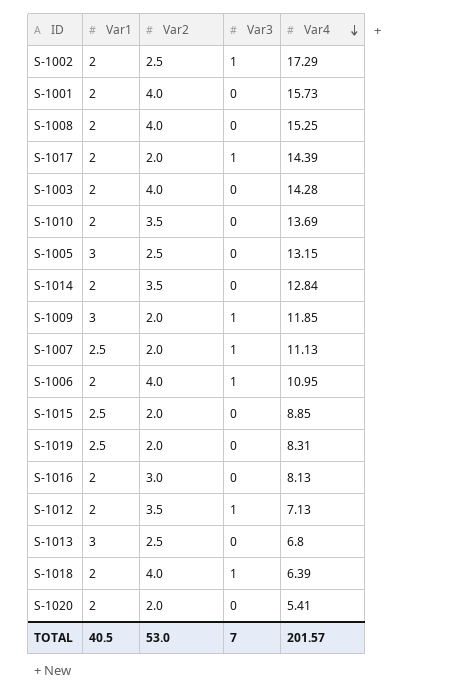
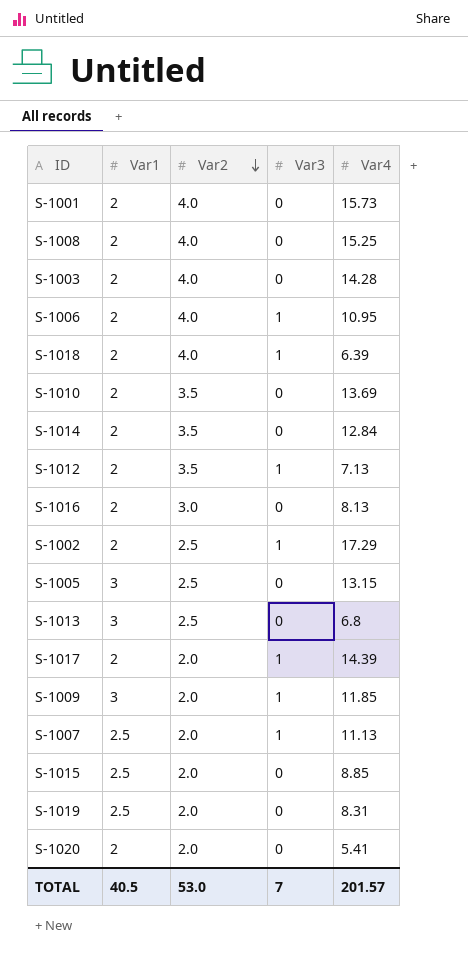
row order: Var4 descending -> Var2 descending

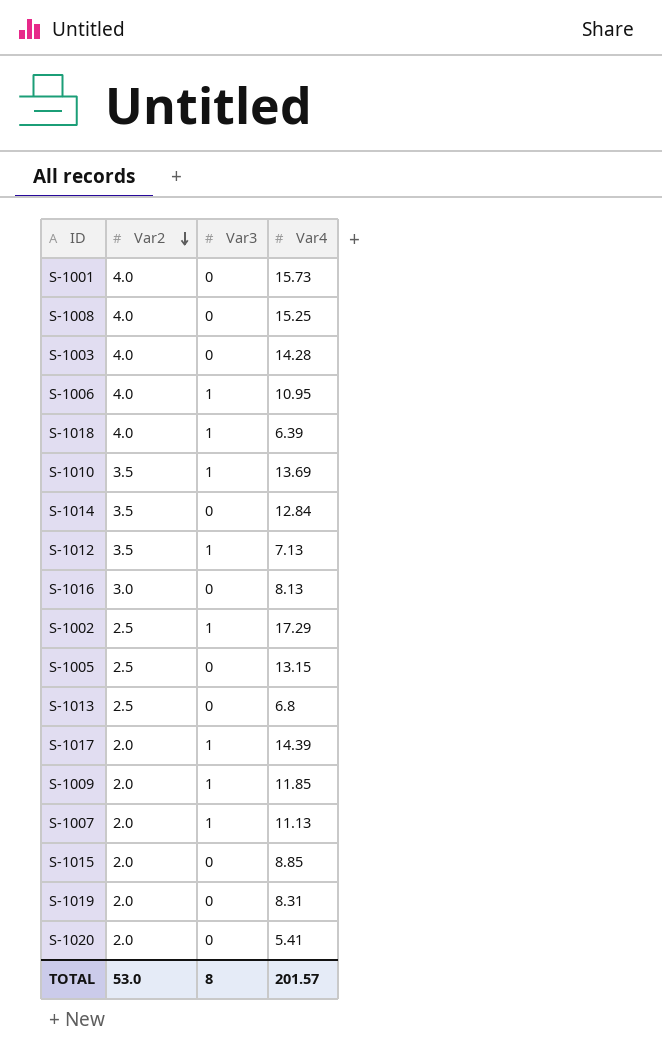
column Var1 | position: 2 -> none
S-1010 | Var3: 0 -> 1
TOTAL | Var3: 7 -> 8

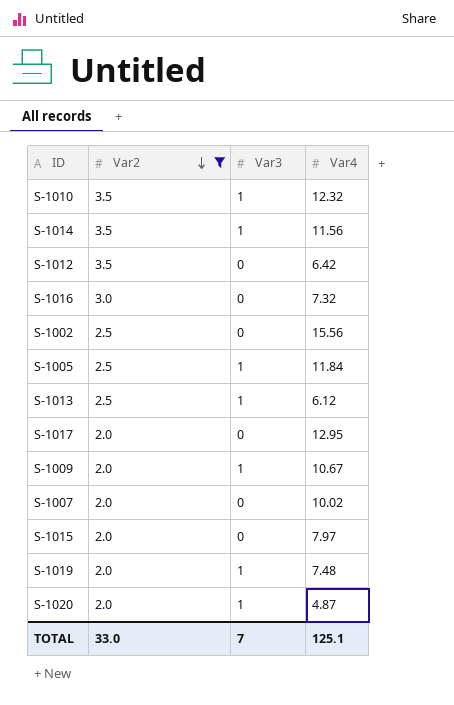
filter: none -> Var2 != 4.0
S-1010 | Var4: 13.69 -> 12.32
S-1014 | Var3: 0 -> 1
S-1014 | Var4: 12.84 -> 11.56
S-1012 | Var3: 1 -> 0
S-1012 | Var4: 7.13 -> 6.42
S-1016 | Var4: 8.13 -> 7.32
S-1002 | Var3: 1 -> 0
S-1002 | Var4: 17.29 -> 15.56
S-1005 | Var3: 0 -> 1
S-1005 | Var4: 13.15 -> 11.84
S-1013 | Var3: 0 -> 1
S-1013 | Var4: 6.8 -> 6.12
S-1017 | Var3: 1 -> 0
S-1017 | Var4: 14.39 -> 12.95
S-1009 | Var4: 11.85 -> 10.67
S-1007 | Var3: 1 -> 0
S-1007 | Var4: 11.13 -> 10.02
S-1015 | Var4: 8.85 -> 7.97
S-1019 | Var3: 0 -> 1
S-1019 | Var4: 8.31 -> 7.48
S-1020 | Var3: 0 -> 1
S-1020 | Var4: 5.41 -> 4.87
TOTAL | Var2: 53.0 -> 33.0
TOTAL | Var3: 8 -> 7
TOTAL | Var4: 201.57 -> 125.1

